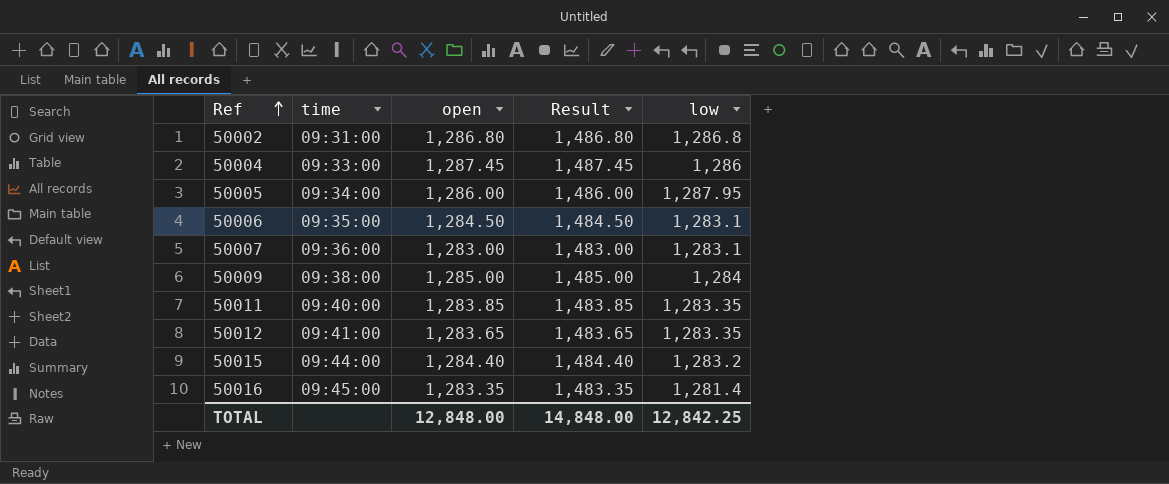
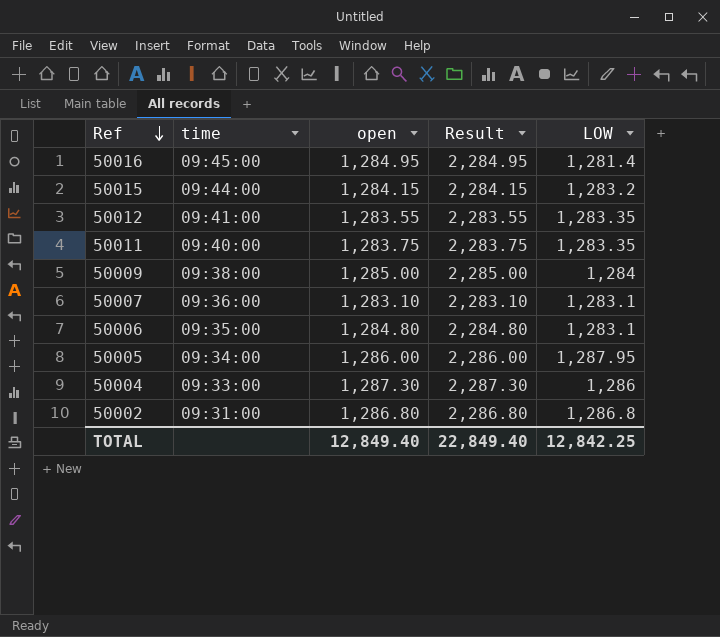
row order: Ref ascending -> Ref descending
column Result | formula: [open] + 200 -> [open] + 1000
column name: low -> LOW
50016 | open: 1,283.35 -> 1,284.95
50015 | open: 1,284.40 -> 1,284.15
50012 | open: 1,283.65 -> 1,283.55
50011 | open: 1,283.85 -> 1,283.75
50007 | open: 1,283.00 -> 1,283.10
50006 | open: 1,284.50 -> 1,284.80
50004 | open: 1,287.45 -> 1,287.30
TOTAL | open: 12,848.00 -> 12,849.40
TOTAL | Result: 14,848.00 -> 22,849.40

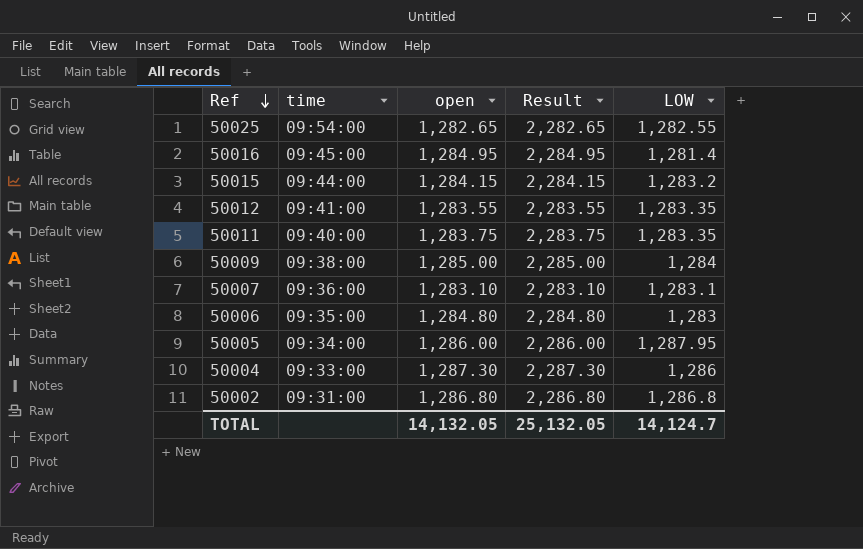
row 50025: none -> 09:54:00 | 1,282.65 | 2,282.65 | 1,282.55
50006 | LOW: 1,283.1 -> 1,283
TOTAL | open: 12,849.40 -> 14,132.05
TOTAL | Result: 22,849.40 -> 25,132.05
TOTAL | LOW: 12,842.25 -> 14,124.7

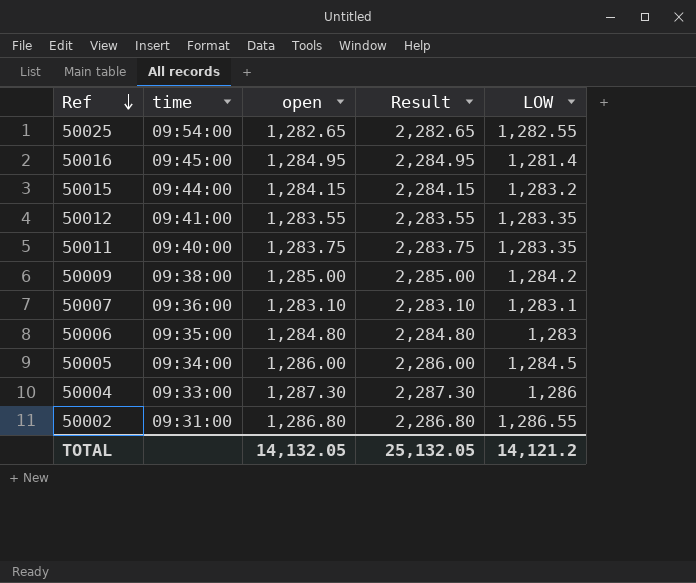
50009 | LOW: 1,284 -> 1,284.2
50005 | LOW: 1,287.95 -> 1,284.5
50002 | LOW: 1,286.8 -> 1,286.55
TOTAL | LOW: 14,124.7 -> 14,121.2

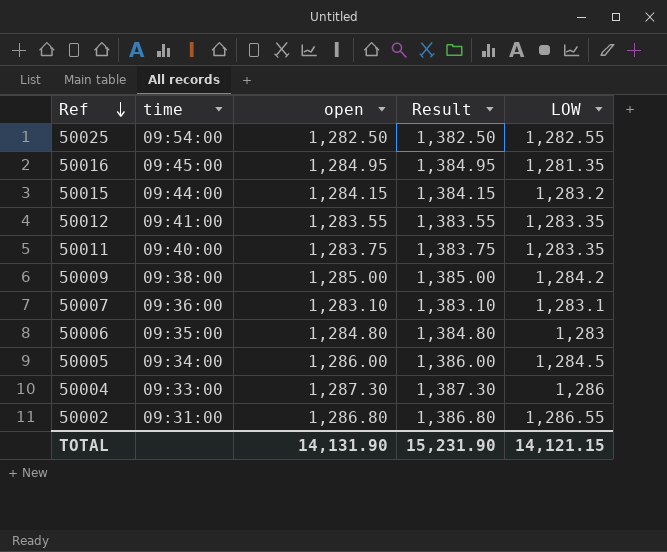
column Result | formula: [open] + 1000 -> [open] + 100
50025 | open: 1,282.65 -> 1,282.50
50016 | LOW: 1,281.4 -> 1,281.35
TOTAL | open: 14,132.05 -> 14,131.90
TOTAL | Result: 25,132.05 -> 15,231.90
TOTAL | LOW: 14,121.2 -> 14,121.15

